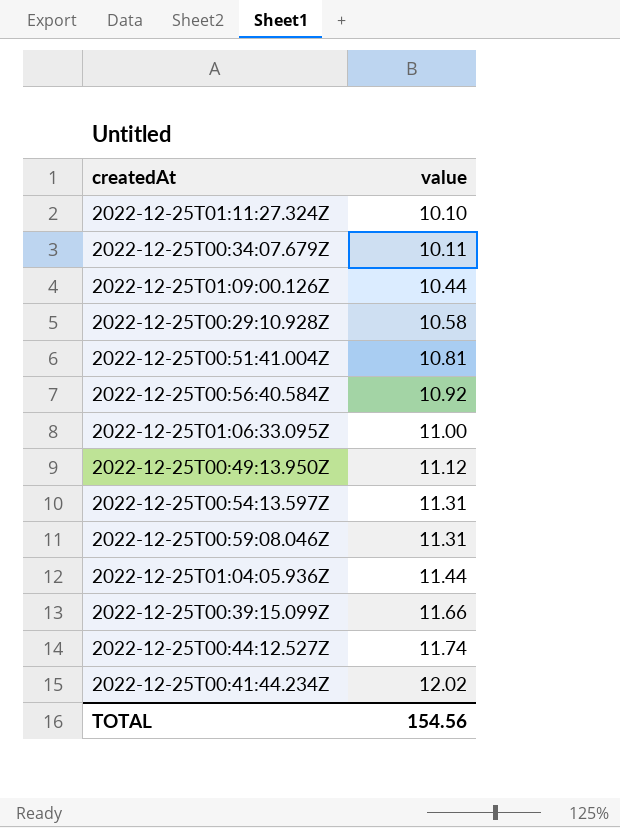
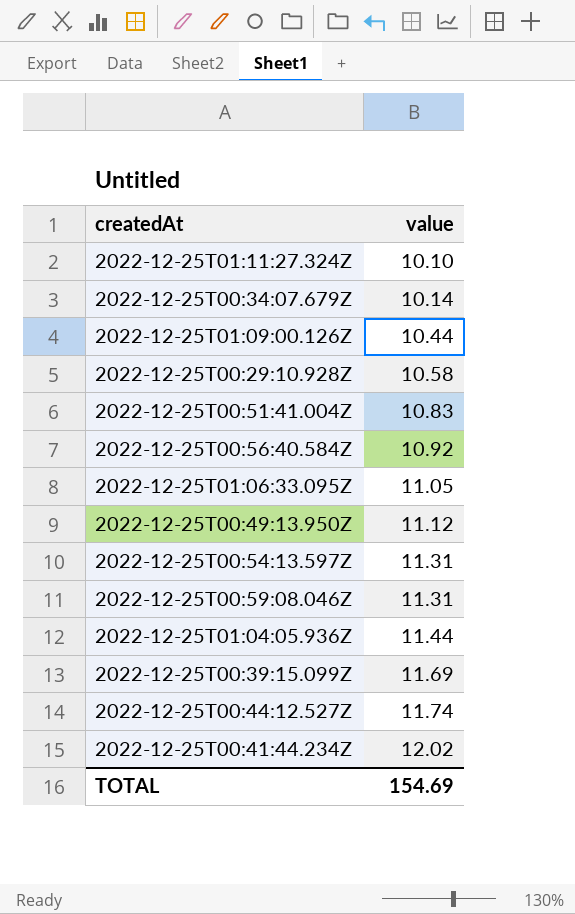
2022-12-25T00:34:07.679Z | value: 10.11 -> 10.14
2022-12-25T00:51:41.004Z | value: 10.81 -> 10.83
2022-12-25T01:06:33.095Z | value: 11.00 -> 11.05
2022-12-25T00:39:15.099Z | value: 11.66 -> 11.69
TOTAL | value: 154.56 -> 154.69

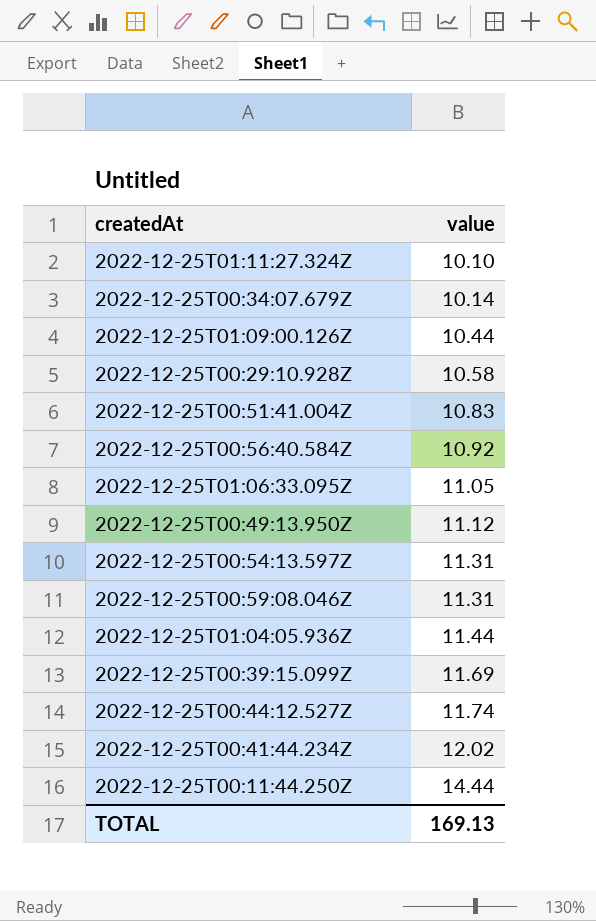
row 2022-12-25T00:11:44.250Z: none -> 14.44
TOTAL | value: 154.69 -> 169.13

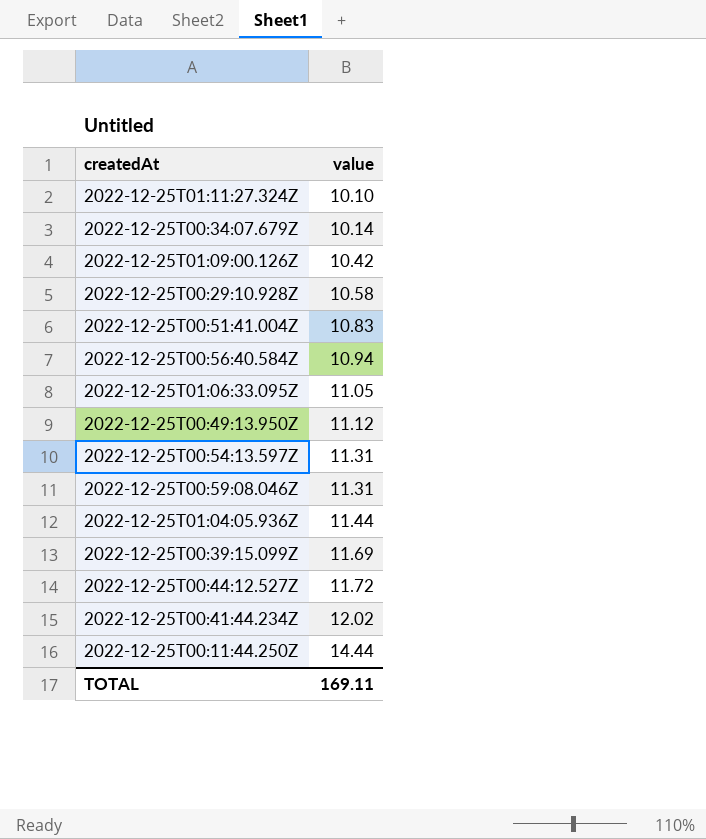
2022-12-25T01:09:00.126Z | value: 10.44 -> 10.42
2022-12-25T00:56:40.584Z | value: 10.92 -> 10.94
2022-12-25T00:44:12.527Z | value: 11.74 -> 11.72
TOTAL | value: 169.13 -> 169.11

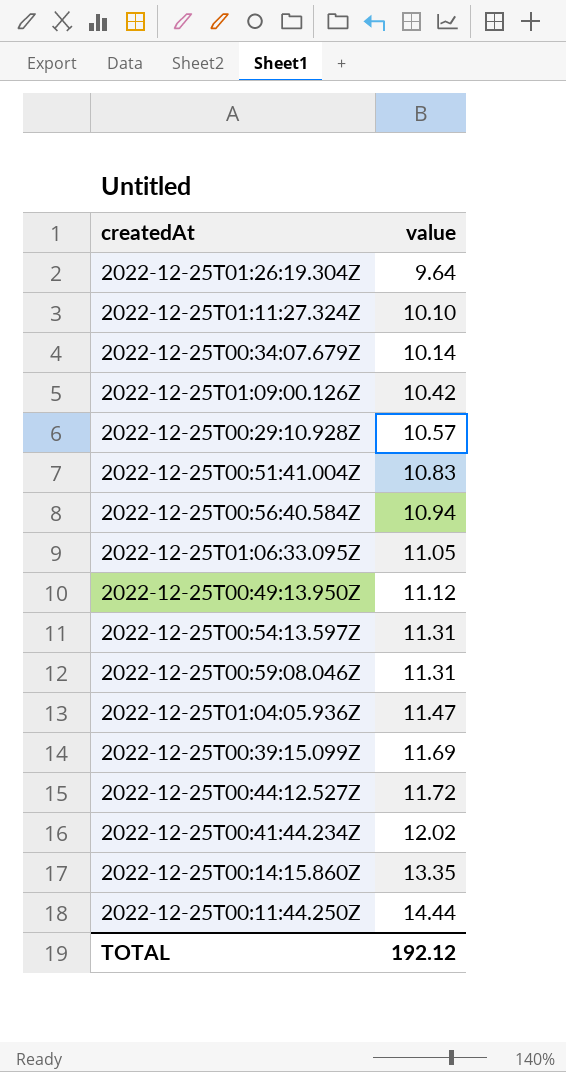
row 2022-12-25T01:26:19.304Z: none -> 9.64
2022-12-25T00:29:10.928Z | value: 10.58 -> 10.57
2022-12-25T01:04:05.936Z | value: 11.44 -> 11.47
row 2022-12-25T00:14:15.860Z: none -> 13.35
TOTAL | value: 169.11 -> 192.12

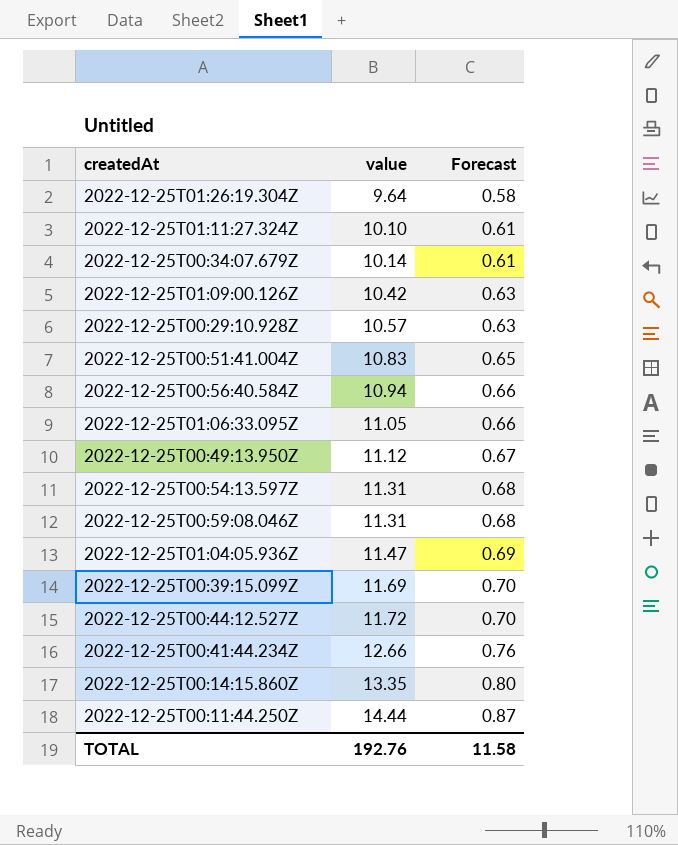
column Forecast | formula: none -> [value] * 0.06
2022-12-25T00:41:44.234Z | value: 12.02 -> 12.66
TOTAL | value: 192.12 -> 192.76

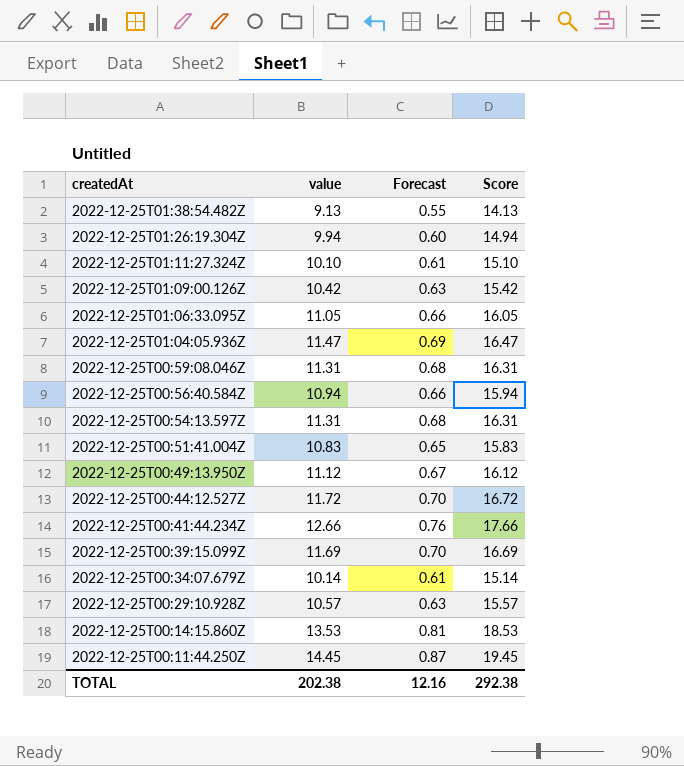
row order: value ascending -> createdAt descending
column Score | formula: none -> [value] + 5
row 2022-12-25T01:38:54.482Z: none -> 9.13 | 0.55 | 14.13
2022-12-25T01:26:19.304Z | value: 9.64 -> 9.94
2022-12-25T01:26:19.304Z | Forecast: 0.58 -> 0.60
2022-12-25T00:14:15.860Z | value: 13.35 -> 13.53
2022-12-25T00:14:15.860Z | Forecast: 0.80 -> 0.81
2022-12-25T00:11:44.250Z | value: 14.44 -> 14.45
TOTAL | value: 192.76 -> 202.38
TOTAL | Forecast: 11.58 -> 12.16

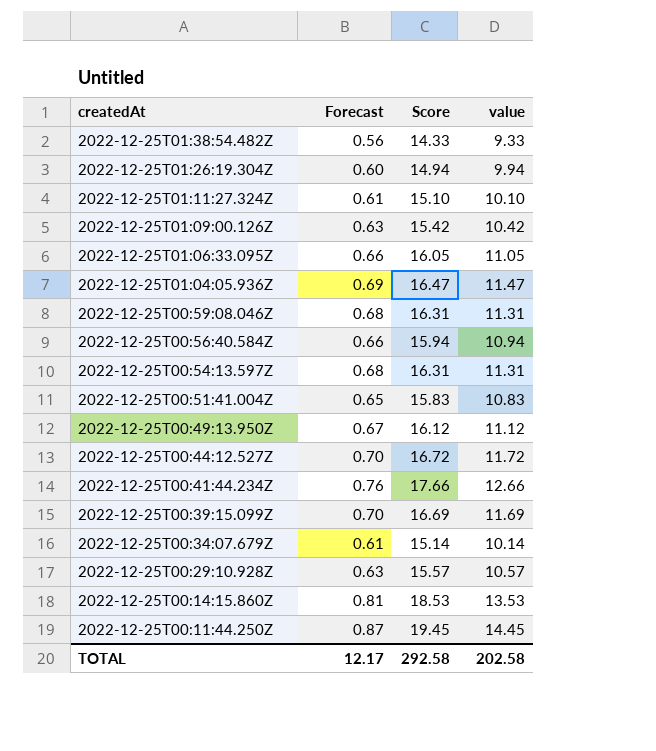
column value | position: 2 -> 4
2022-12-25T01:38:54.482Z | Forecast: 0.55 -> 0.56
2022-12-25T01:38:54.482Z | Score: 14.13 -> 14.33
2022-12-25T01:38:54.482Z | value: 9.13 -> 9.33
TOTAL | Forecast: 12.16 -> 12.17
TOTAL | Score: 292.38 -> 292.58
TOTAL | value: 202.38 -> 202.58

